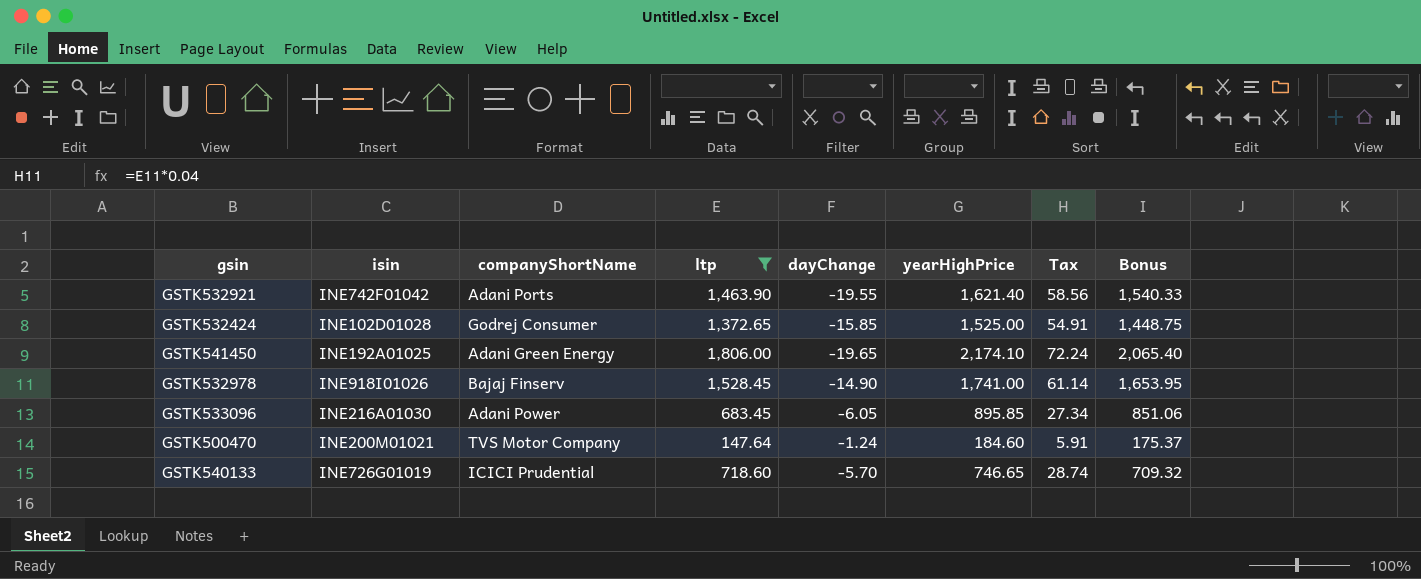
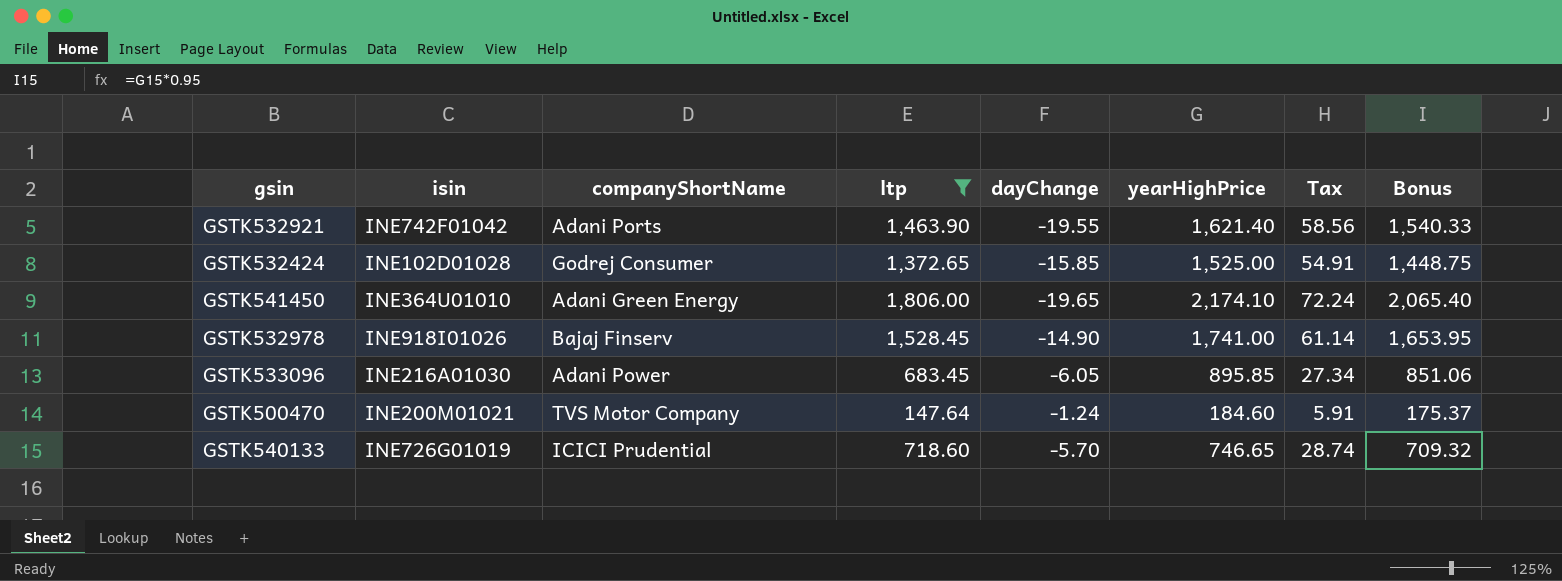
GSTK541450 | isin: INE192A01025 -> INE364U01010

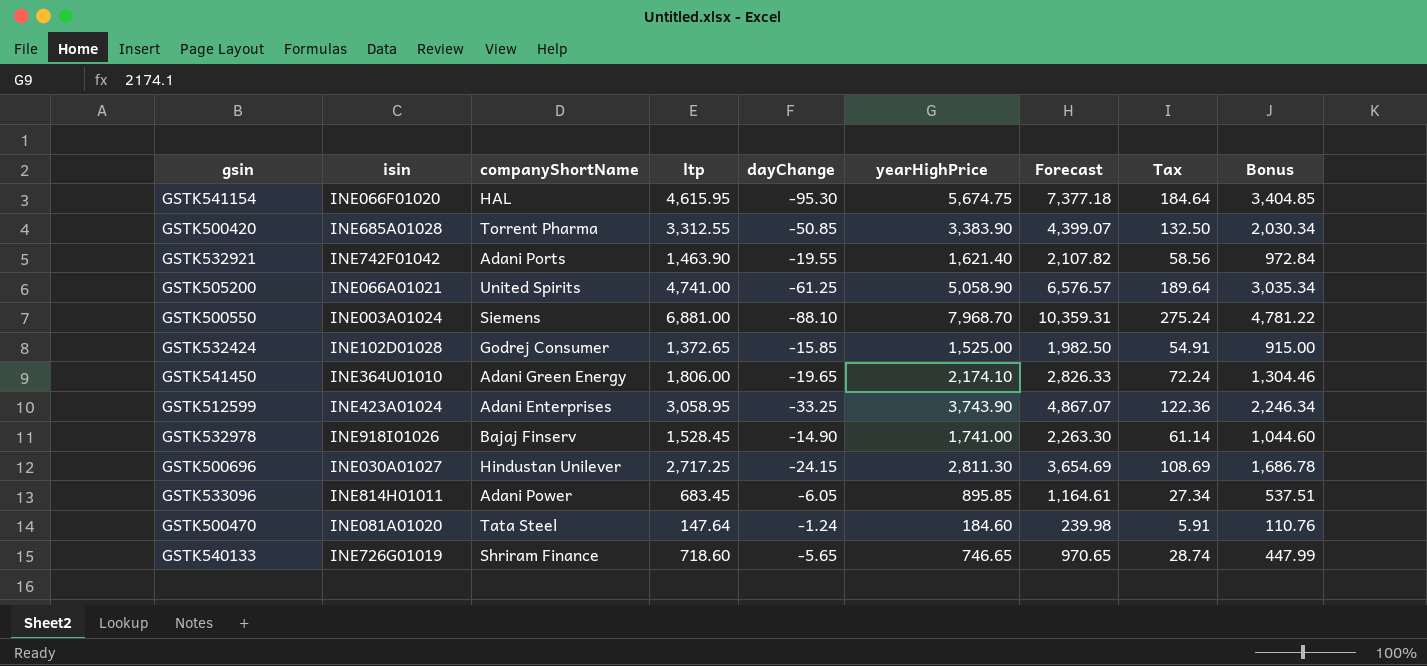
filter: ltp <= 1,806.00 -> none
column Forecast | formula: none -> [yearHighPrice] * 1.3
column Bonus | formula: [yearHighPrice] * 0.95 -> [yearHighPrice] * 0.6
GSTK533096 | isin: INE216A01030 -> INE814H01011
GSTK500470 | isin: INE200M01021 -> INE081A01020
GSTK500470 | companyShortName: TVS Motor Company -> Tata Steel
GSTK540133 | companyShortName: ICICI Prudential -> Shriram Finance
GSTK540133 | dayChange: -5.70 -> -5.65

